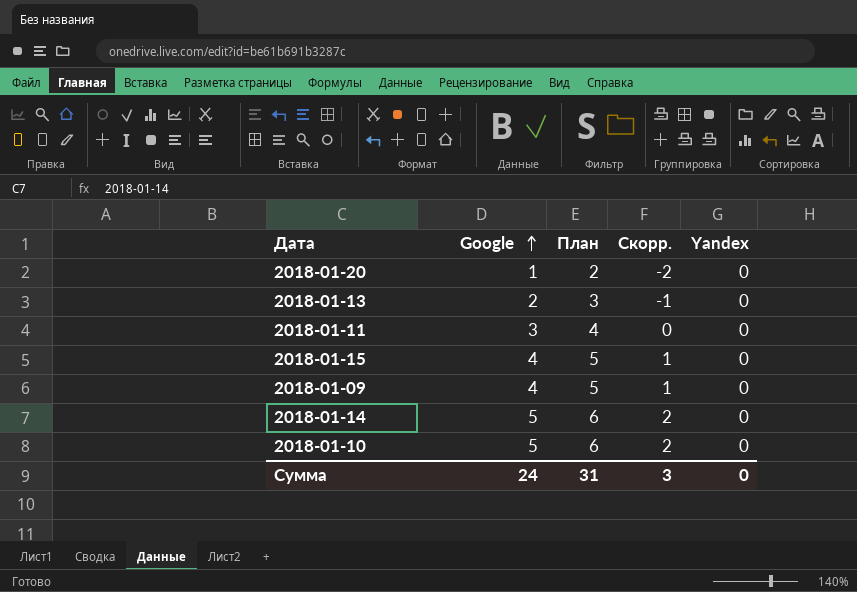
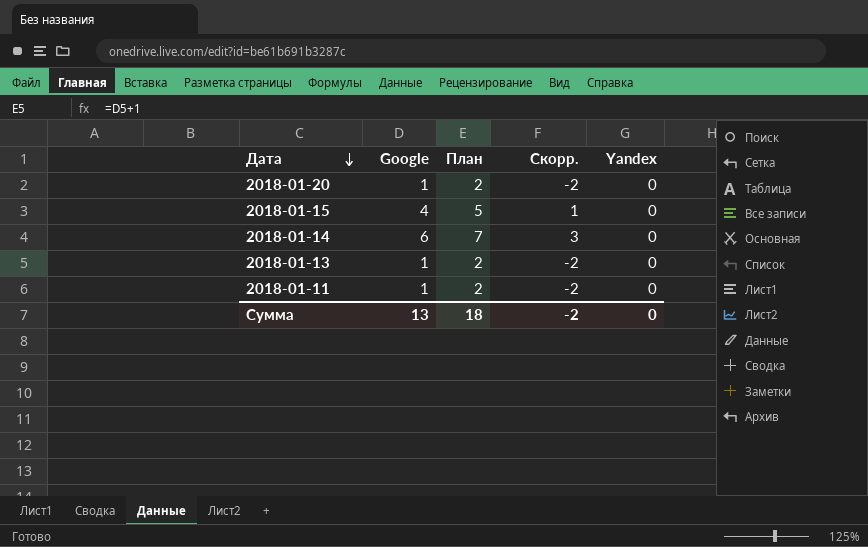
row order: Google ascending -> Дата descending
row 2018-01-09: 4 | 5 | 1 | 0 -> none
row 2018-01-10: 5 | 6 | 2 | 0 -> none
2018-01-14 | Google: 5 -> 6
2018-01-14 | План: 6 -> 7
2018-01-14 | Скорр.: 2 -> 3
2018-01-13 | Google: 2 -> 1
2018-01-13 | План: 3 -> 2
2018-01-13 | Скорр.: -1 -> -2
2018-01-11 | Google: 3 -> 1
2018-01-11 | План: 4 -> 2
2018-01-11 | Скорр.: 0 -> -2
Сумма | Google: 24 -> 13
Сумма | План: 31 -> 18
Сумма | Скорр.: 3 -> -2

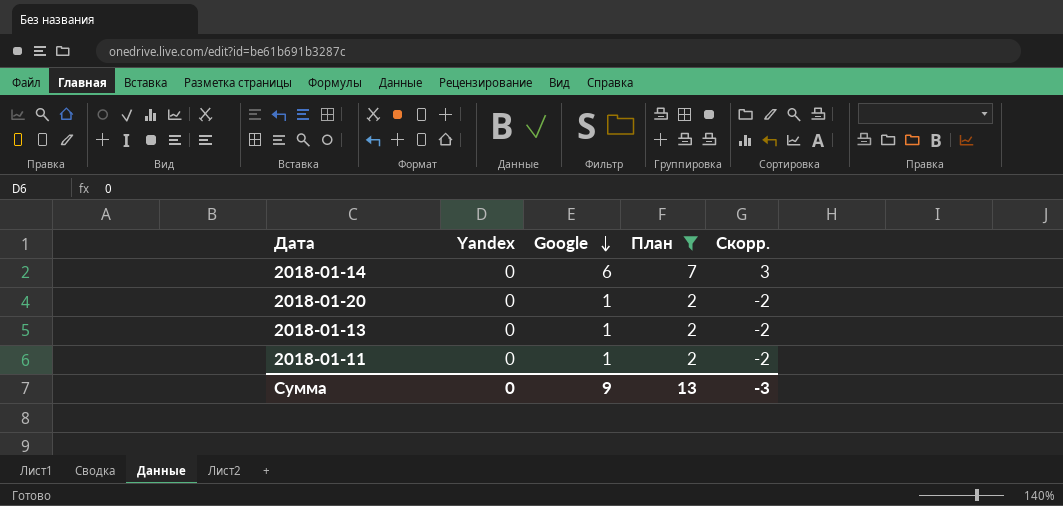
filter: none -> План != 5
row order: Дата descending -> Google descending
column Yandex | position: 5 -> 2
Сумма | Google: 13 -> 9
Сумма | План: 18 -> 13
Сумма | Скорр.: -2 -> -3

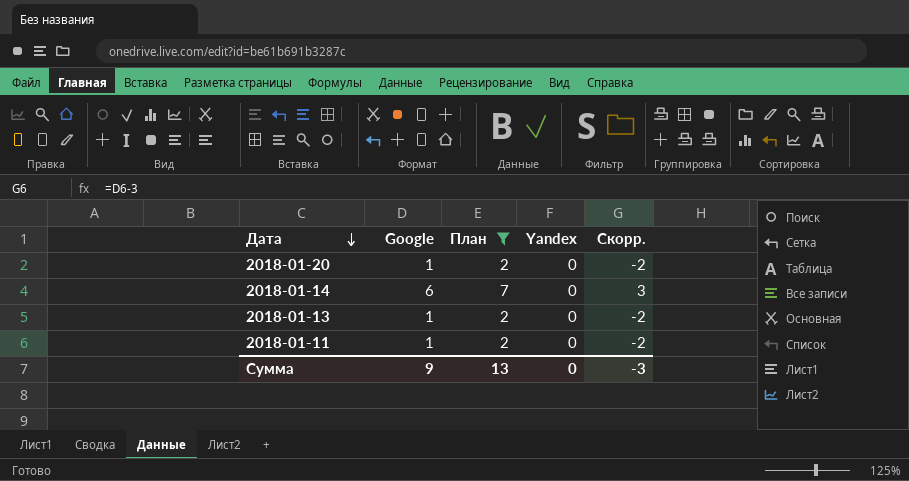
row order: Google descending -> Дата descending
column Yandex | position: 2 -> 4

